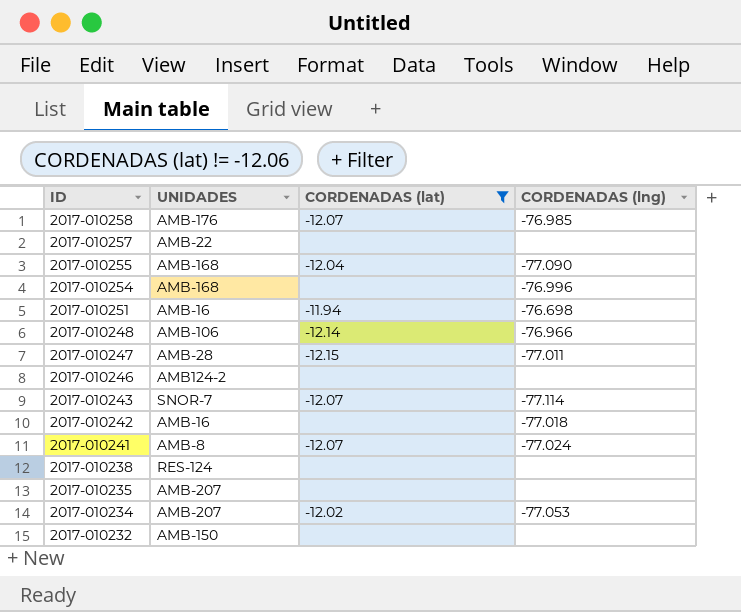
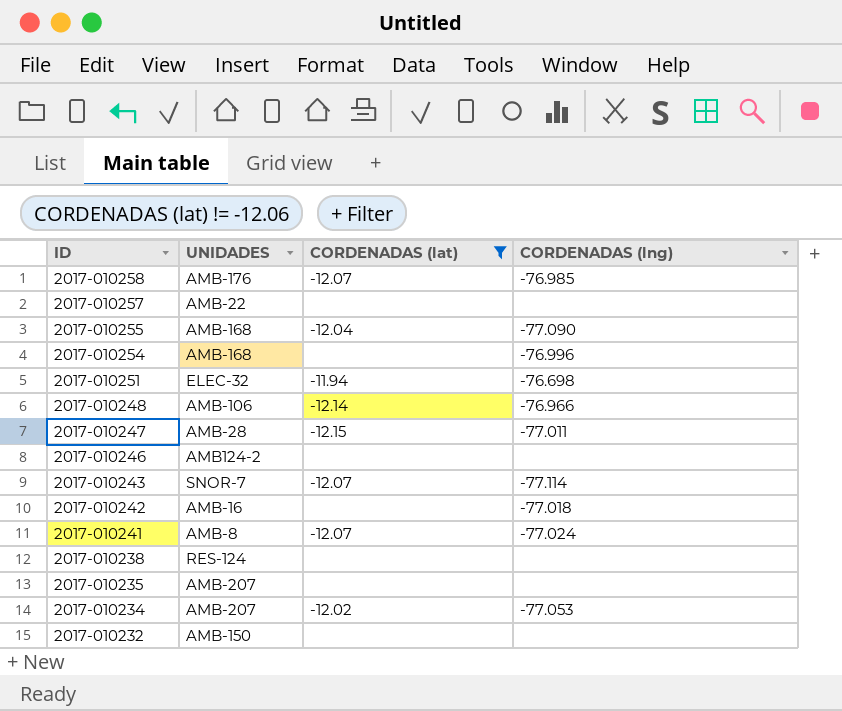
2017-010251 | UNIDADES: AMB-16 -> ELEC-32

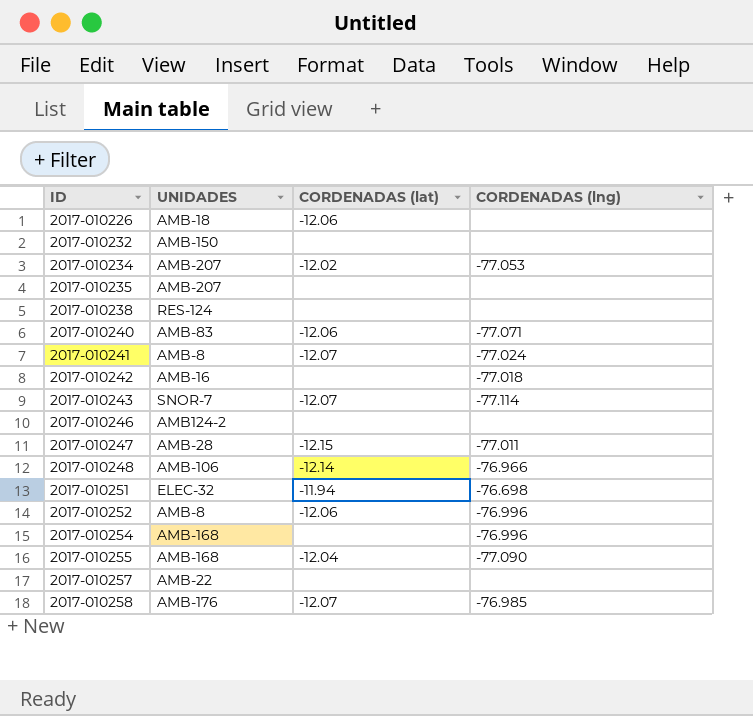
filter: CORDENADAS (lat) != -12.06 -> none
row order: ID descending -> ID ascending

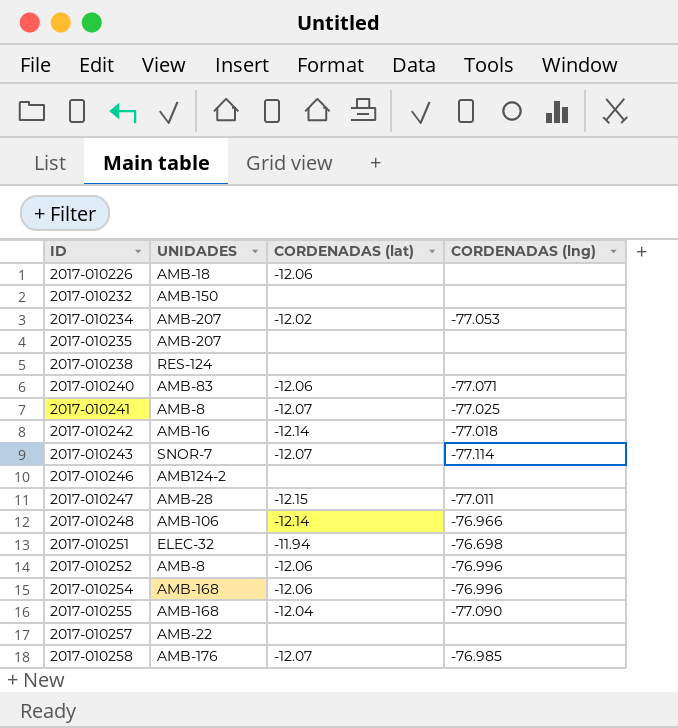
2017-010241 | CORDENADAS (lng): -77.024 -> -77.025
2017-010242 | CORDENADAS (lat): none -> -12.14
2017-010254 | CORDENADAS (lat): none -> -12.06

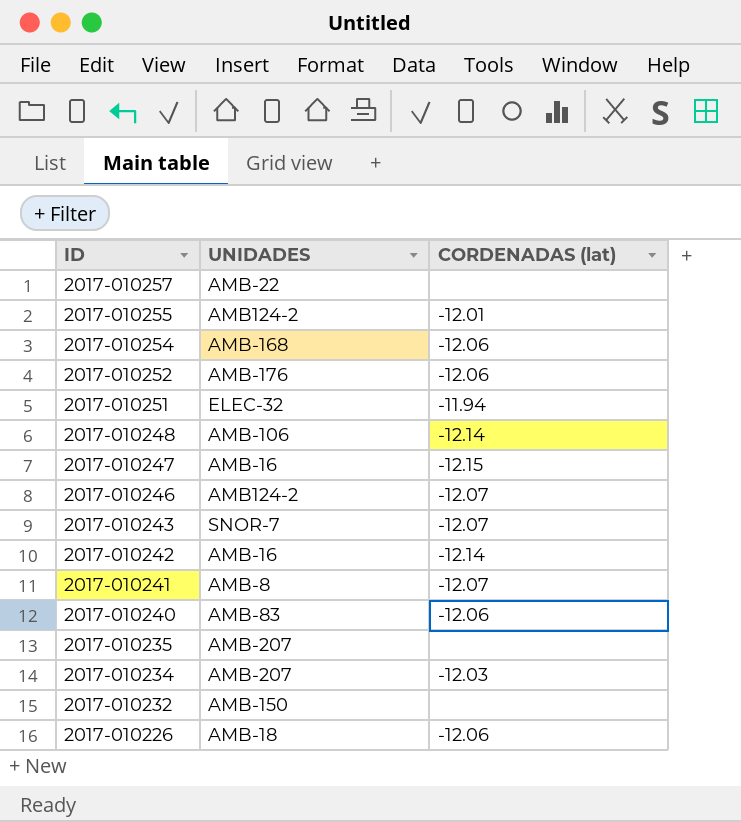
row order: ID ascending -> ID descending
column CORDENADAS (lng) | position: 4 -> none
row 2017-010238: RES-124 | none | none -> none
row 2017-010258: AMB-176 | -12.07 | -76.985 -> none
2017-010255 | UNIDADES: AMB-168 -> AMB124-2
2017-010255 | CORDENADAS (lat): -12.04 -> -12.01
2017-010252 | UNIDADES: AMB-8 -> AMB-176
2017-010247 | UNIDADES: AMB-28 -> AMB-16
2017-010246 | CORDENADAS (lat): none -> -12.07
2017-010234 | CORDENADAS (lat): -12.02 -> -12.03

